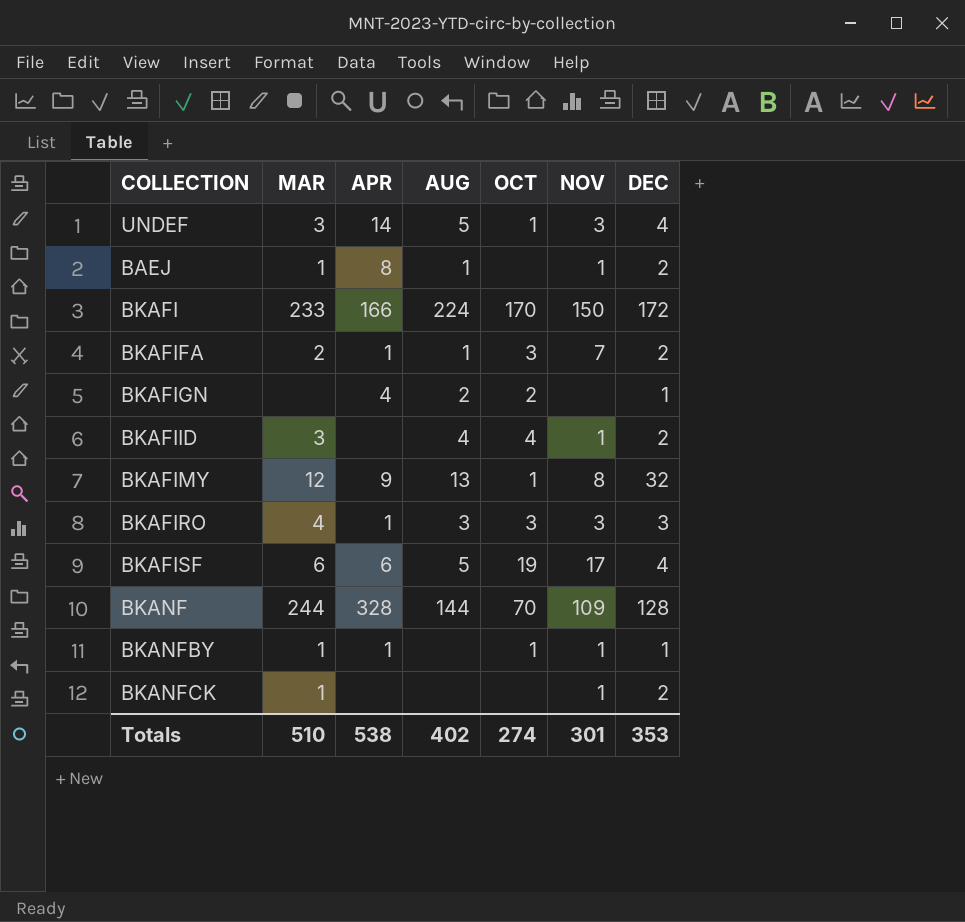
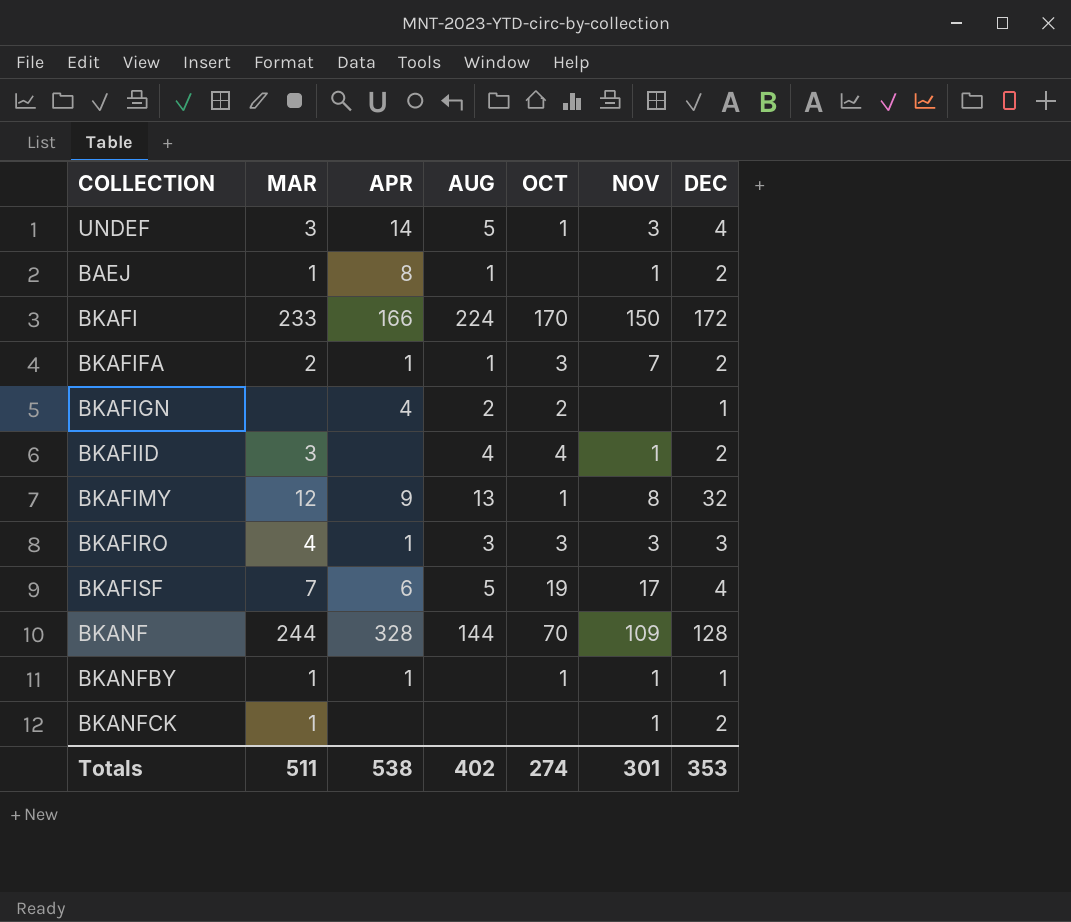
BKAFISF | MAR: 6 -> 7
Totals | MAR: 510 -> 511

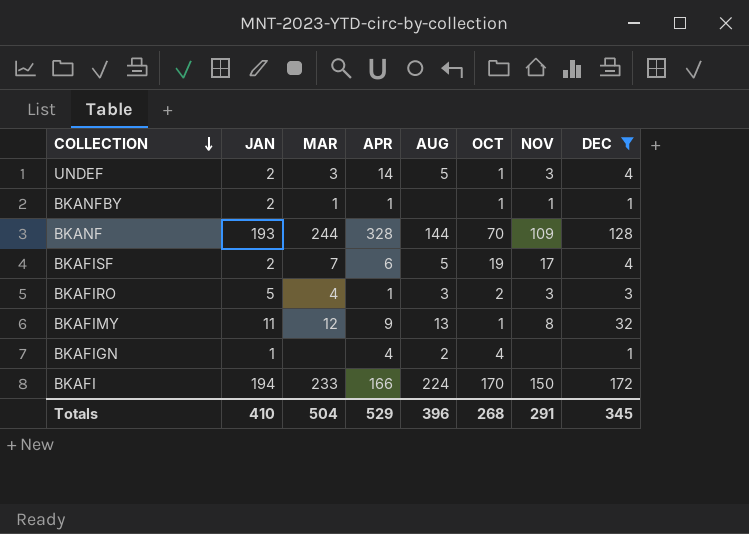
filter: none -> DEC != 2
row order: none -> COLLECTION descending
column JAN | position: none -> 2
BKAFIRO | OCT: 3 -> 2
BKAFIGN | OCT: 2 -> 4
Totals | MAR: 511 -> 504
Totals | APR: 538 -> 529
Totals | AUG: 402 -> 396
Totals | OCT: 274 -> 268
Totals | NOV: 301 -> 291
Totals | DEC: 353 -> 345

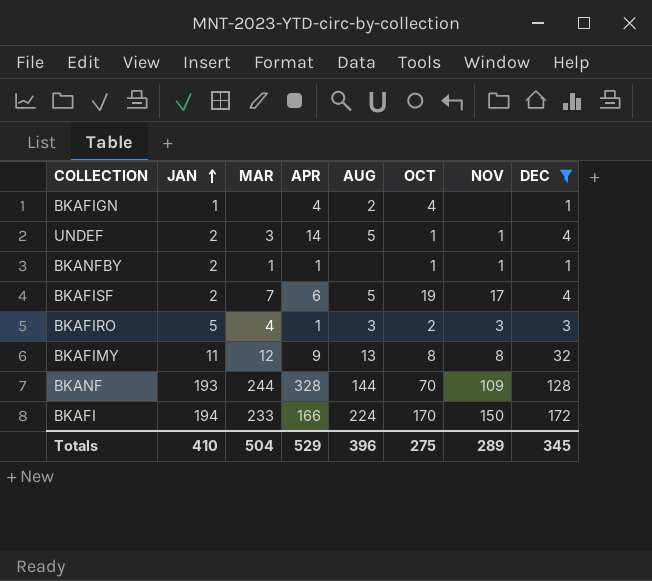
row order: COLLECTION descending -> JAN ascending
UNDEF | NOV: 3 -> 1
BKAFIMY | OCT: 1 -> 8
Totals | OCT: 268 -> 275
Totals | NOV: 291 -> 289

